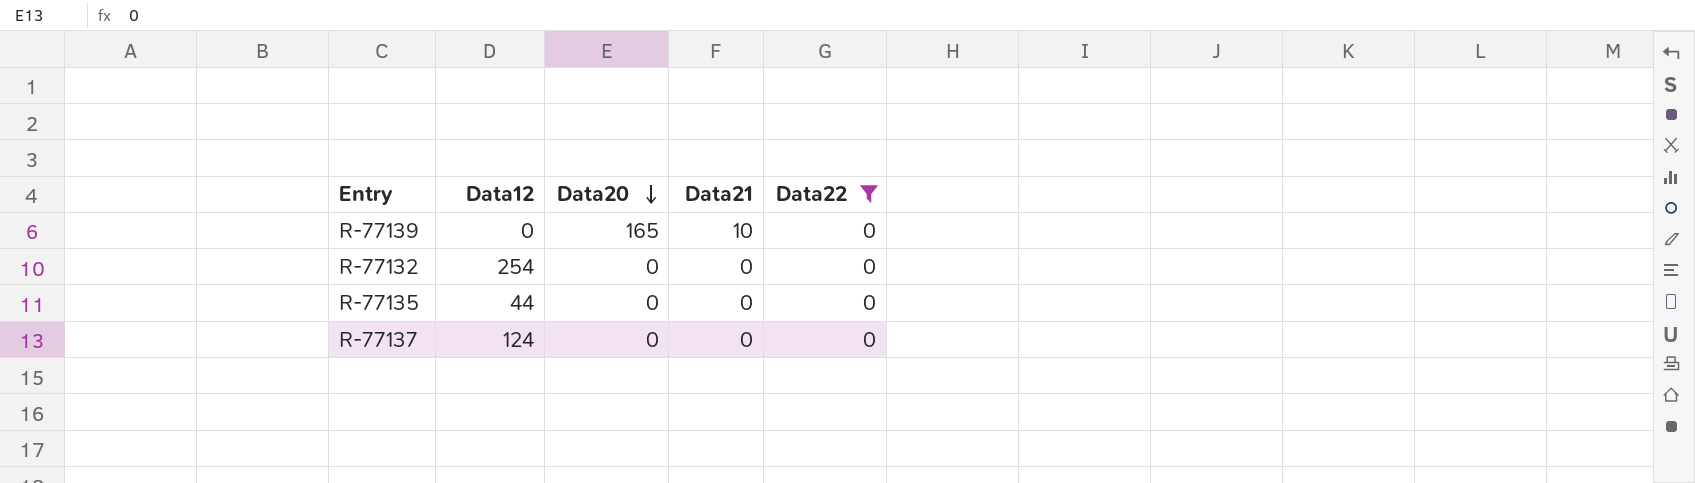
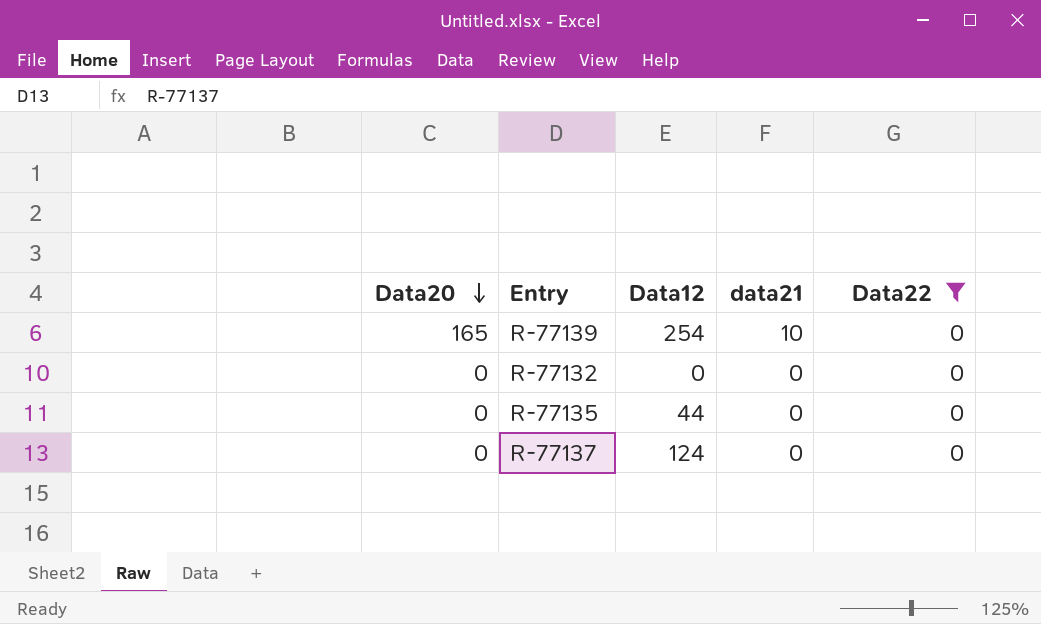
column Data20 | position: 3 -> 1
column name: Data21 -> data21
R-77139 | Data12: 0 -> 254
R-77132 | Data12: 254 -> 0

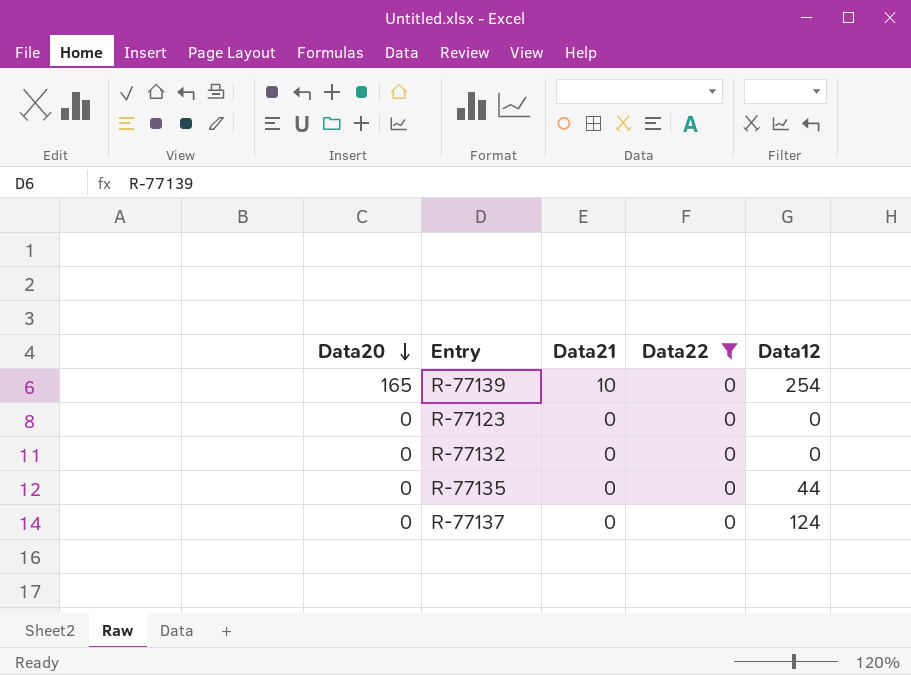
column name: data21 -> Data21
column Data12 | position: 3 -> 5
row R-77123: none -> 0 | 0 | 0 | 0

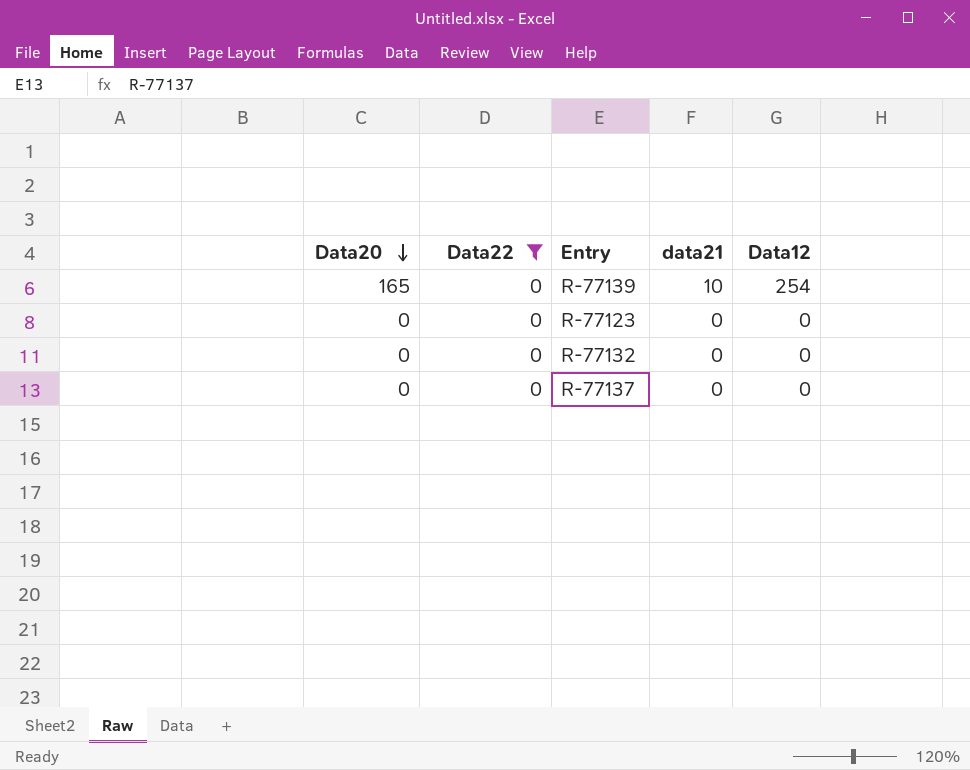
column Data22 | position: 4 -> 2
column name: Data21 -> data21
row R-77135: 0 | 0 | 0 | 44 -> none
R-77137 | Data12: 124 -> 0

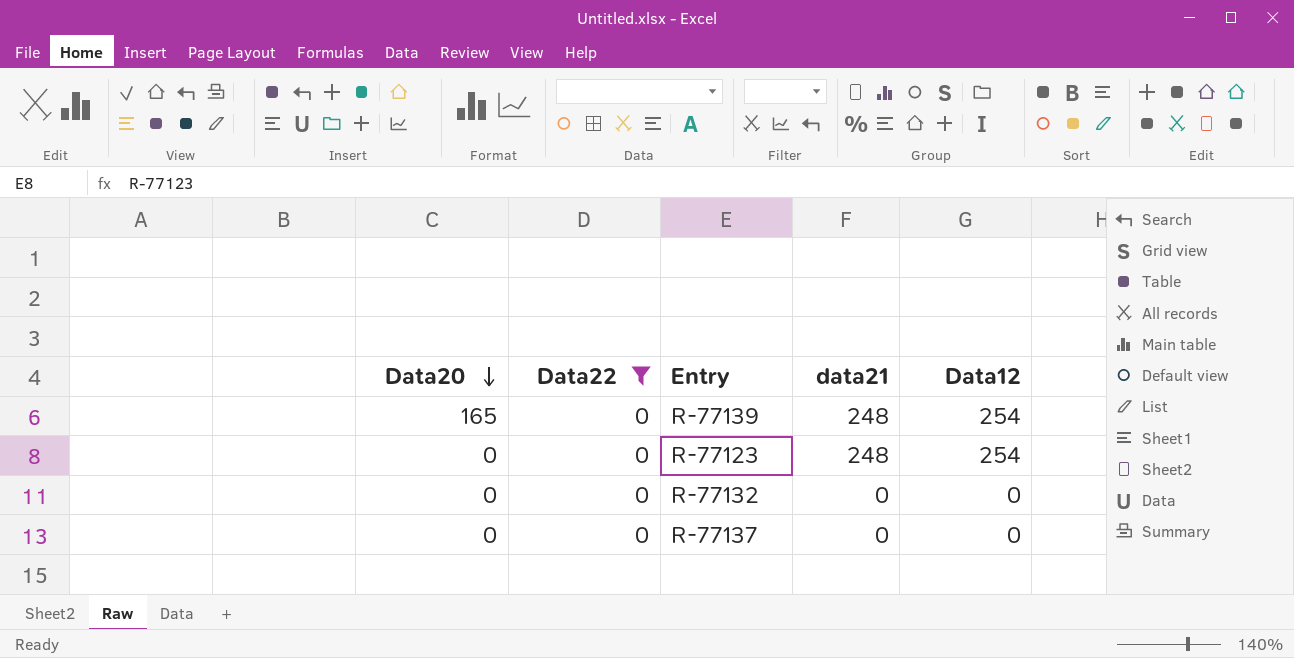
R-77139 | data21: 10 -> 248
R-77123 | data21: 0 -> 248
R-77123 | Data12: 0 -> 254

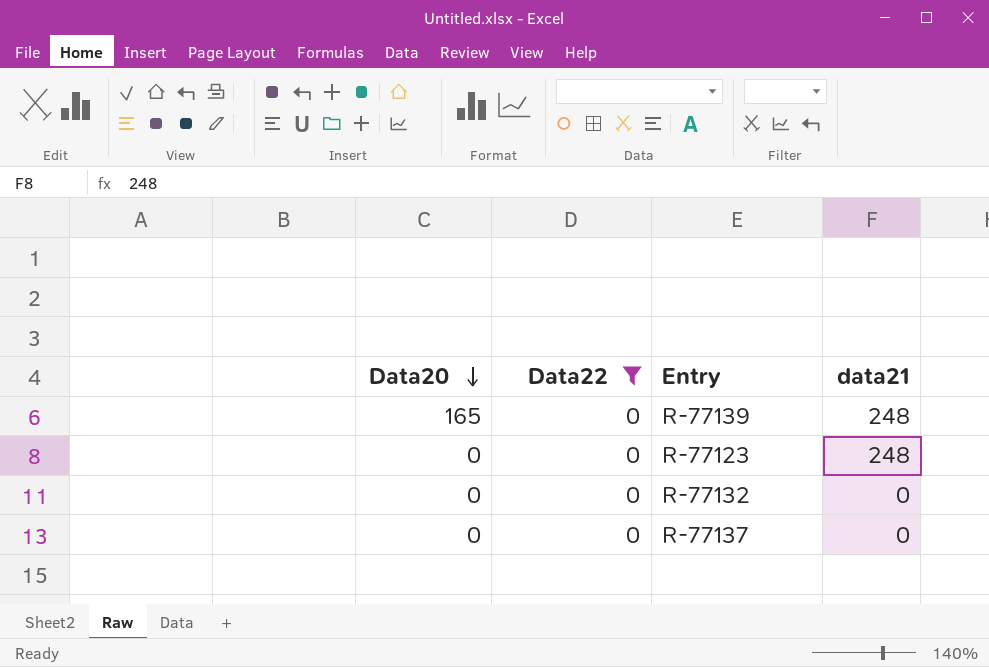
column Data12 | position: 5 -> none

